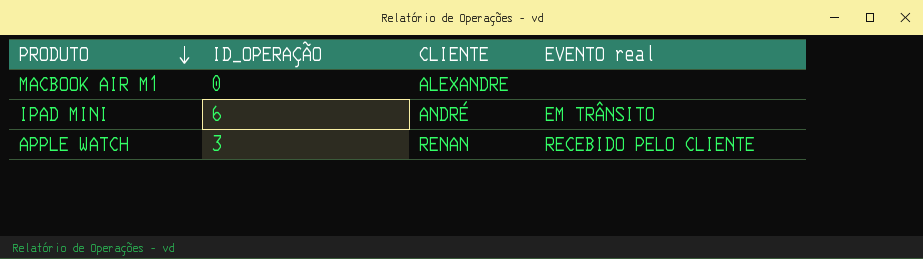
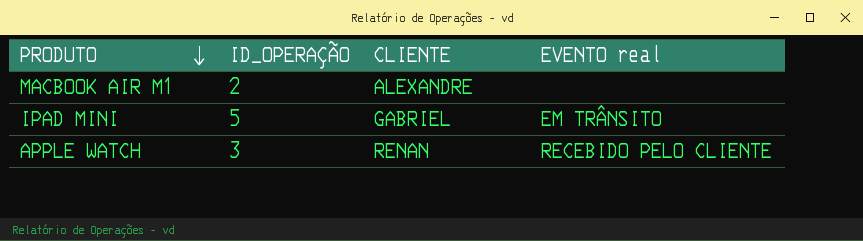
MACBOOK AIR M1 | ID_OPERAÇÃO: 0 -> 2
IPAD MINI | ID_OPERAÇÃO: 6 -> 5
IPAD MINI | CLIENTE: ANDRÉ -> GABRIEL

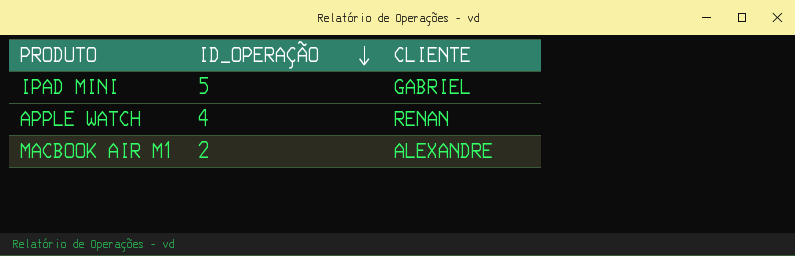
row order: PRODUTO descending -> ID_OPERAÇÃO descending
column EVENTO real | position: 4 -> none
APPLE WATCH | ID_OPERAÇÃO: 3 -> 4

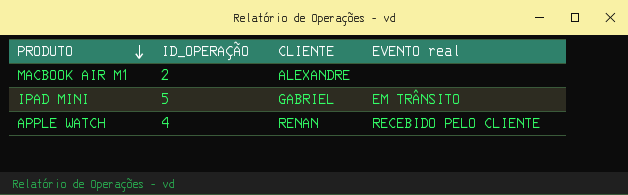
row order: ID_OPERAÇÃO descending -> PRODUTO descending
column EVENTO real | position: none -> 4

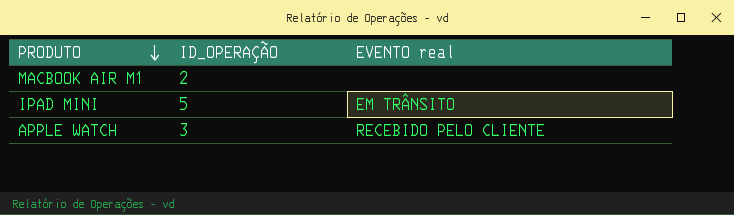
column CLIENTE | position: 3 -> none
APPLE WATCH | ID_OPERAÇÃO: 4 -> 3

